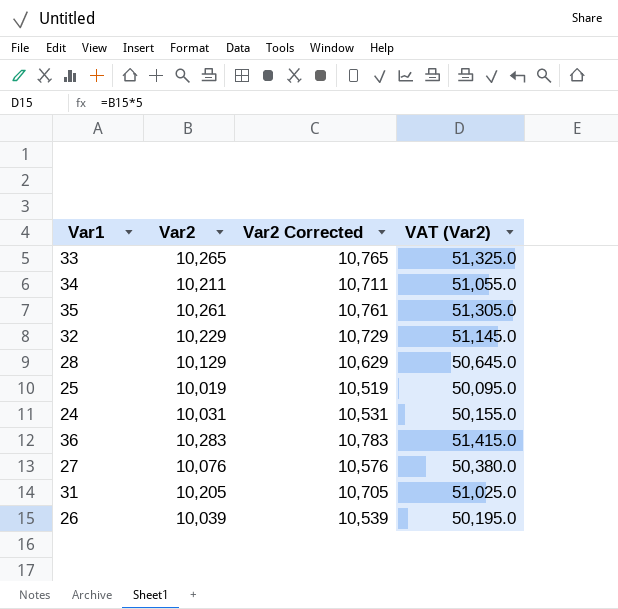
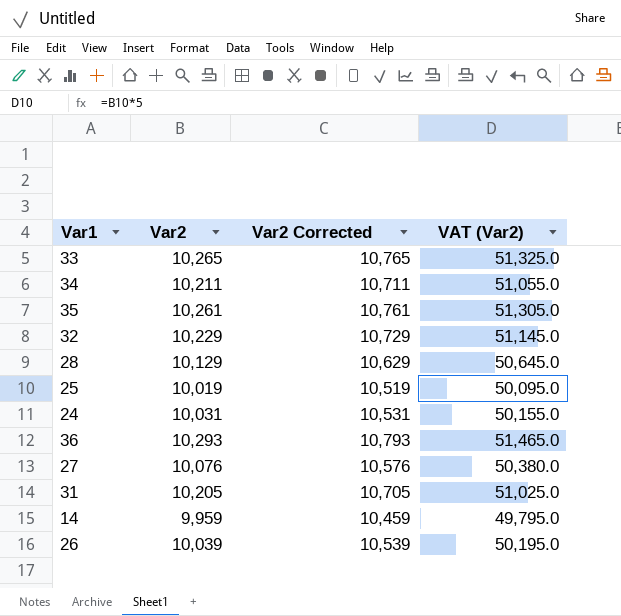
36 | Var2: 10,283 -> 10,293
36 | Var2 Corrected: 10,783 -> 10,793
36 | VAT (Var2): 51,415.0 -> 51,465.0
row 14: none -> 9,959 | 10,459 | 49,795.0

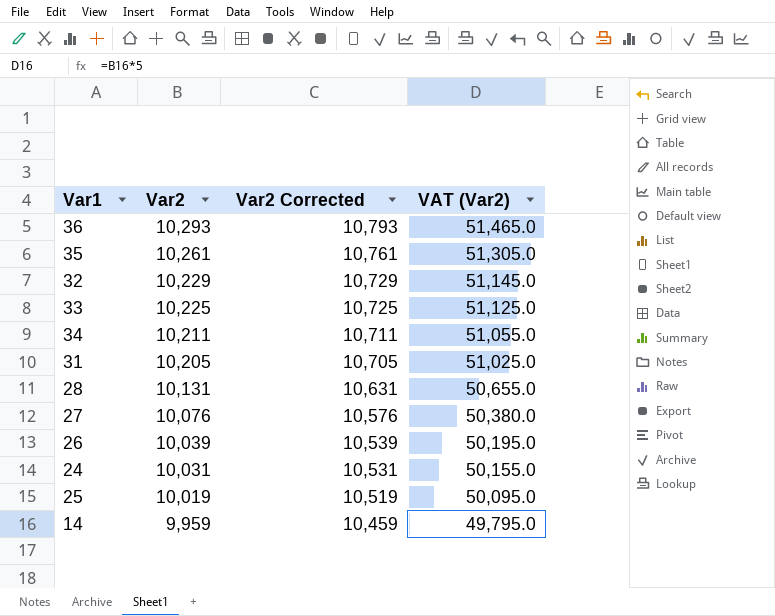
row order: none -> Var2 descending
33 | Var2: 10,265 -> 10,225
33 | Var2 Corrected: 10,765 -> 10,725
33 | VAT (Var2): 51,325.0 -> 51,125.0
28 | Var2: 10,129 -> 10,131
28 | Var2 Corrected: 10,629 -> 10,631
28 | VAT (Var2): 50,645.0 -> 50,655.0

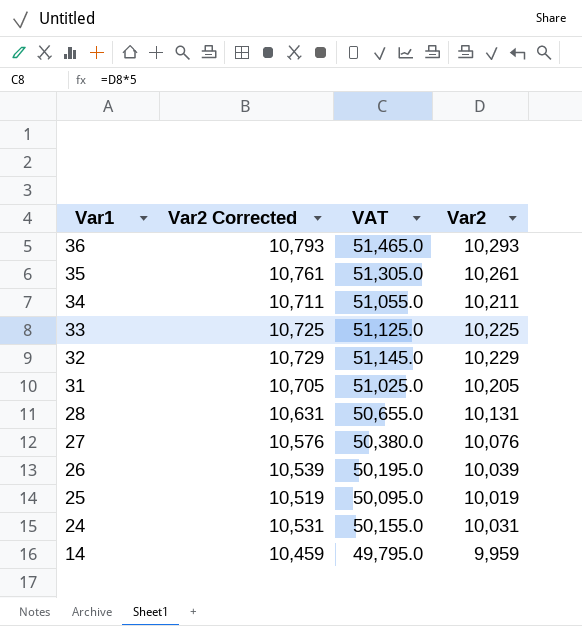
row order: Var2 descending -> Var1 descending
column name: VAT (Var2) -> VAT
column Var2 | position: 2 -> 4

